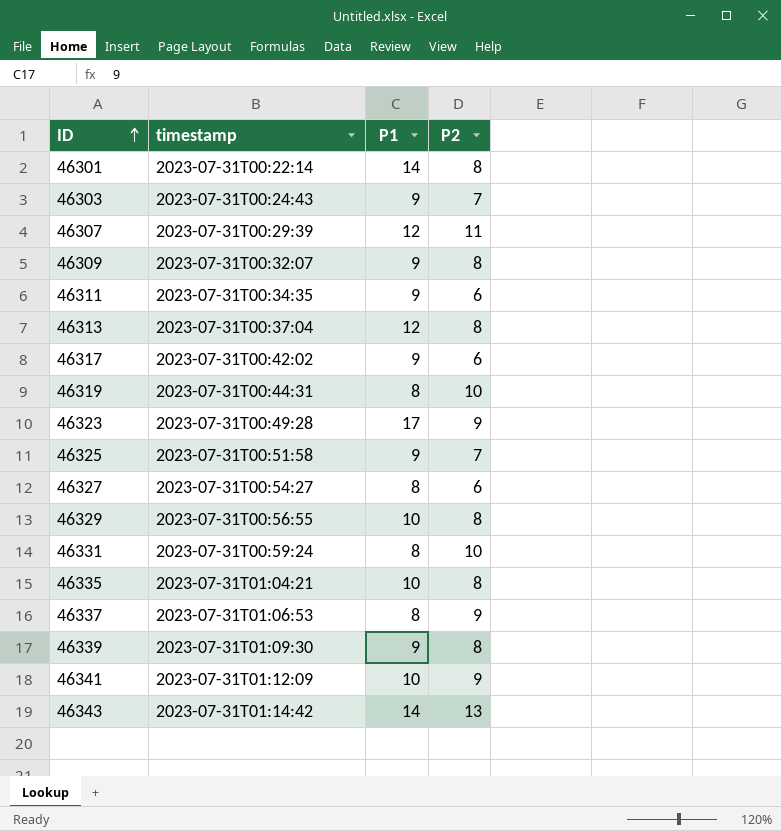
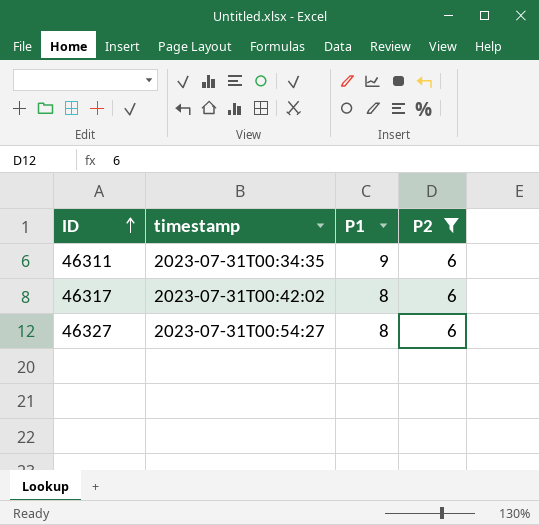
filter: none -> P2 = 6
46317 | P1: 9 -> 8

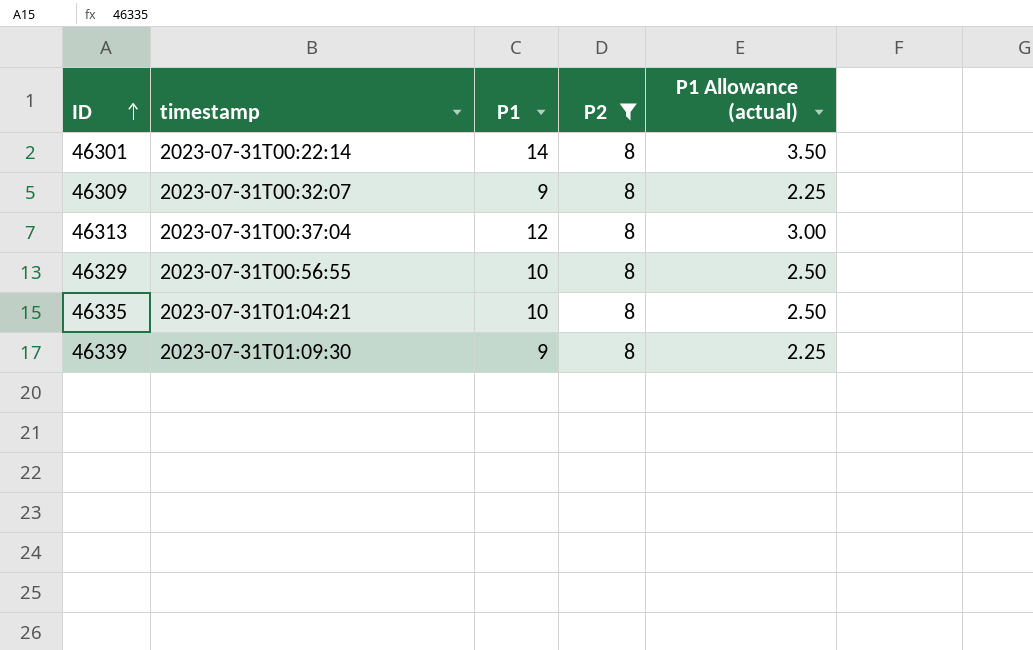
filter: P2 = 6 -> P2 = 8
column P1 Allowance (actual) | formula: none -> [P1] * 0.25

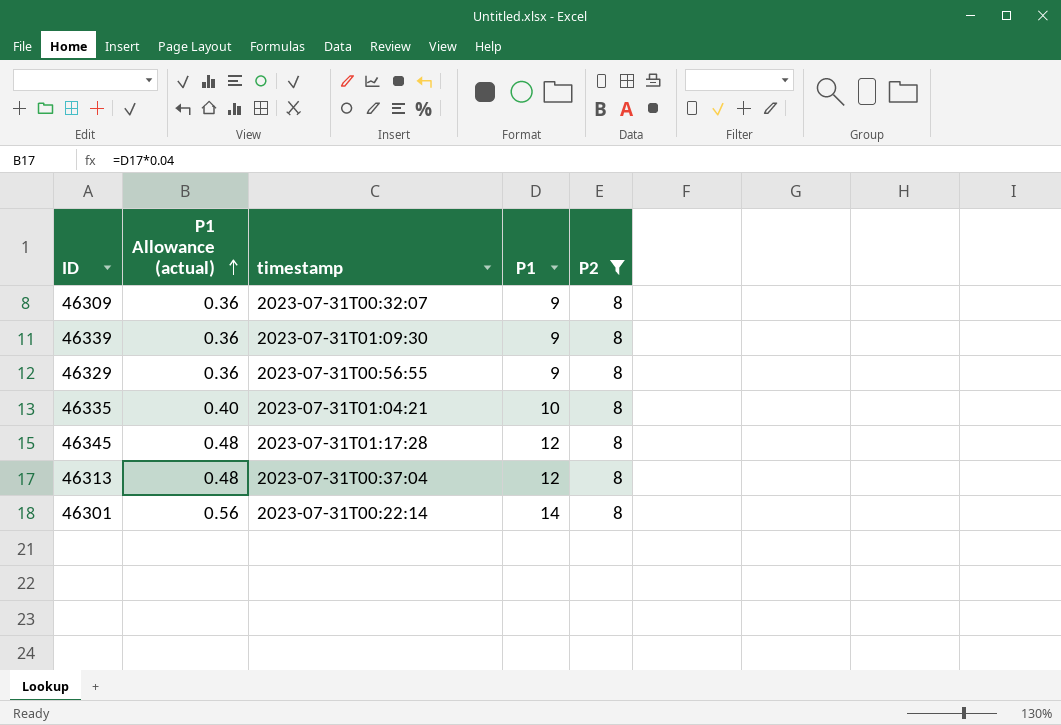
row order: ID ascending -> P1 Allowance (actual) ascending
column P1 Allowance (actual) | formula: [P1] * 0.25 -> [P1] * 0.04
column P1 Allowance (actual) | position: 5 -> 2
46329 | P1: 10 -> 9
row 46345: none -> 0.48 | 2023-07-31T01:17:28 | 12 | 8

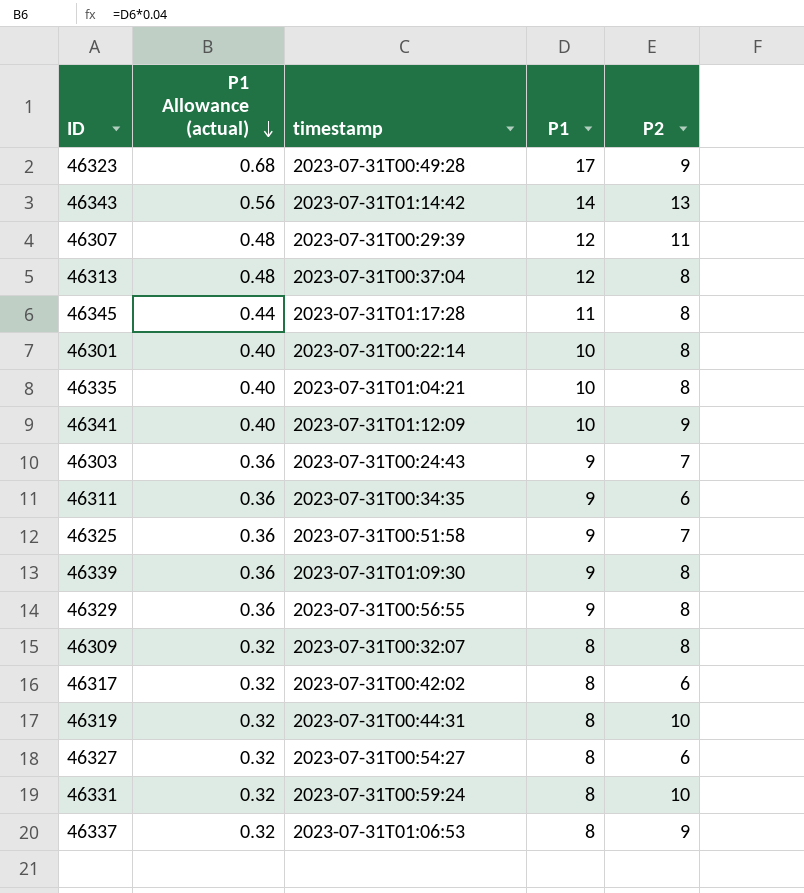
filter: P2 = 8 -> none
row order: P1 Allowance (actual) ascending -> P1 Allowance (actual) descending
46345 | P1 Allowance (actual): 0.48 -> 0.44
46345 | P1: 12 -> 11
46301 | P1 Allowance (actual): 0.56 -> 0.40
46301 | P1: 14 -> 10
46309 | P1 Allowance (actual): 0.36 -> 0.32
46309 | P1: 9 -> 8

